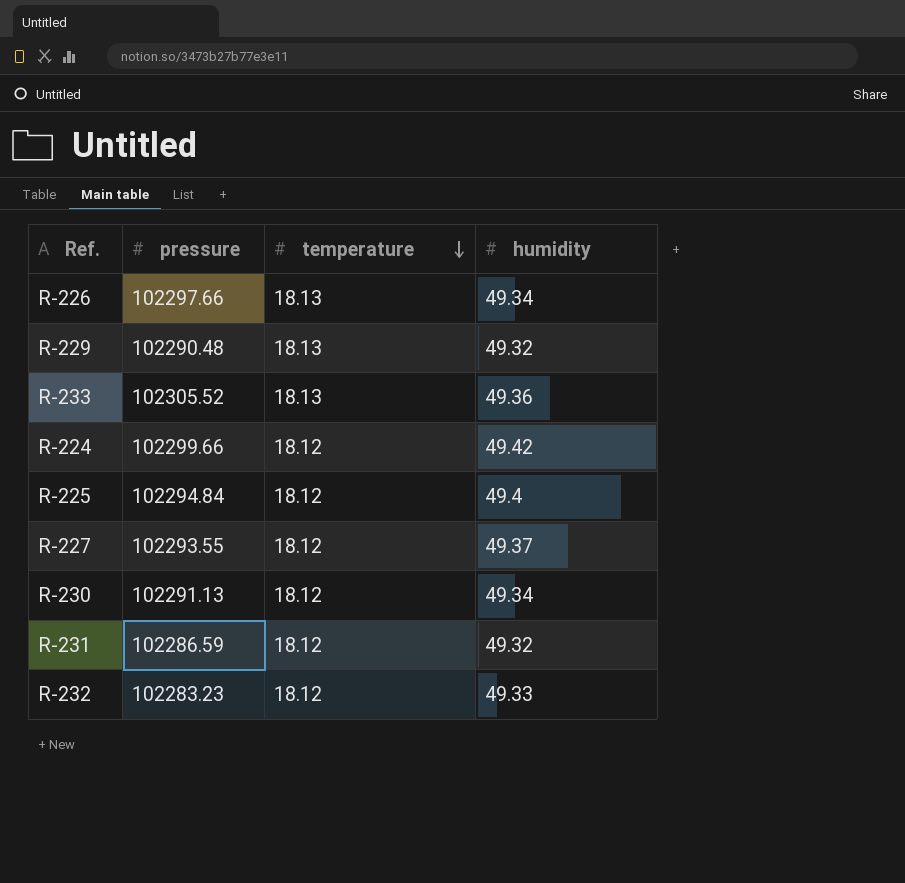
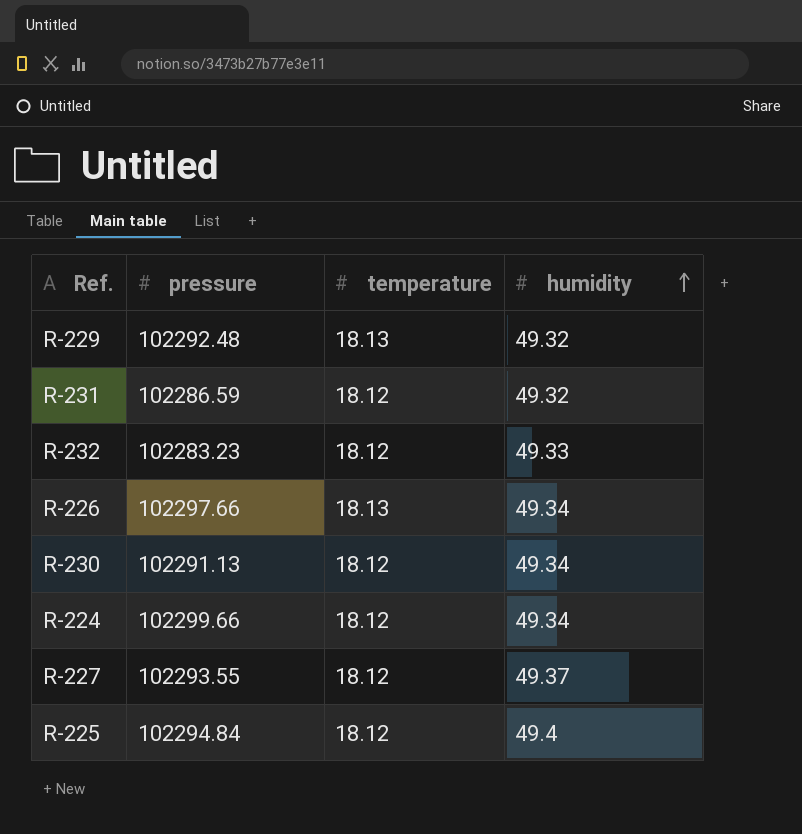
row order: temperature descending -> humidity ascending
row R-233: 102305.52 | 18.13 | 49.36 -> none
R-229 | pressure: 102290.48 -> 102292.48
R-224 | humidity: 49.42 -> 49.34

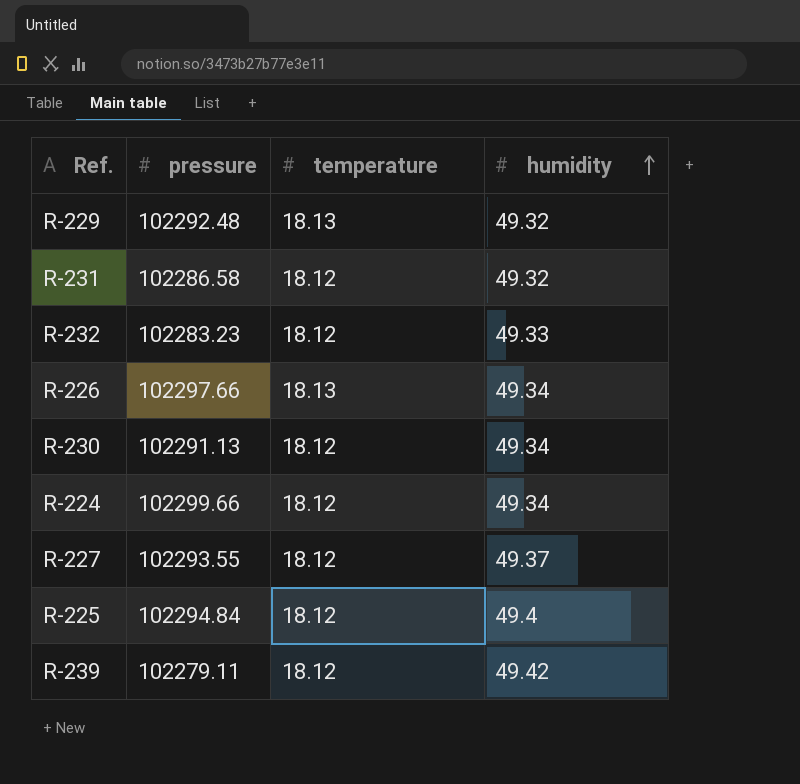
R-231 | pressure: 102286.59 -> 102286.58
row R-239: none -> 102279.11 | 18.12 | 49.42

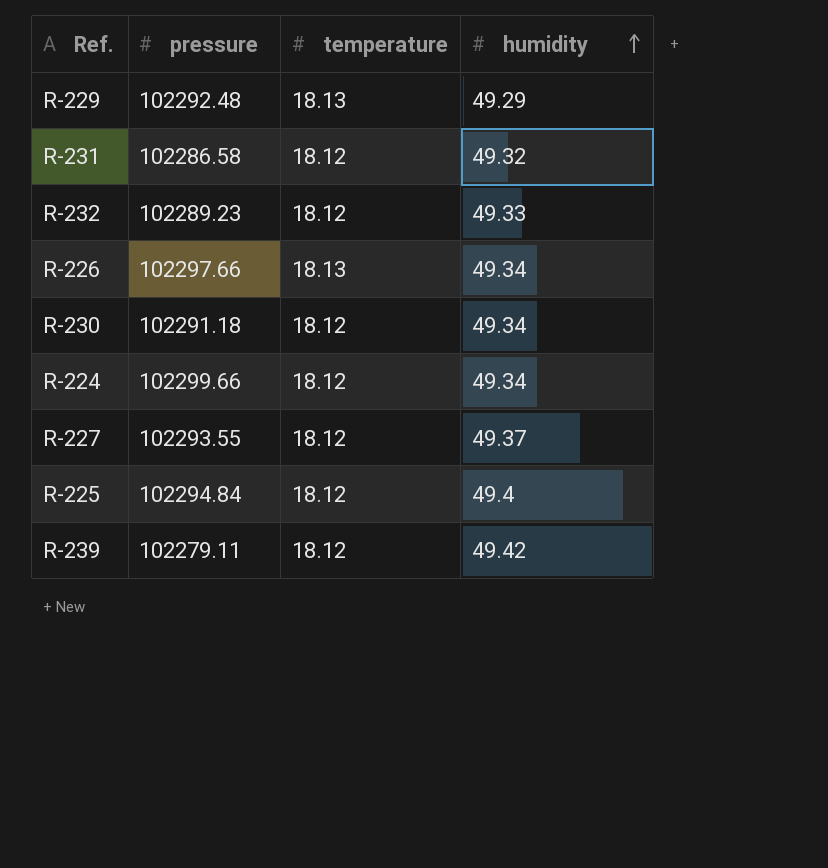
R-229 | humidity: 49.32 -> 49.29
R-232 | pressure: 102283.23 -> 102289.23
R-230 | pressure: 102291.13 -> 102291.18

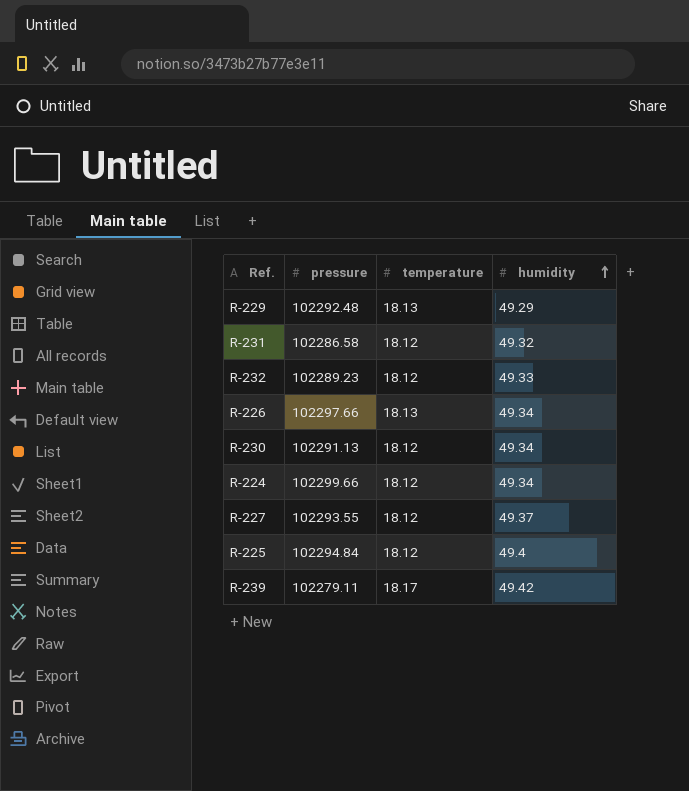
R-230 | pressure: 102291.18 -> 102291.13
R-239 | temperature: 18.12 -> 18.17

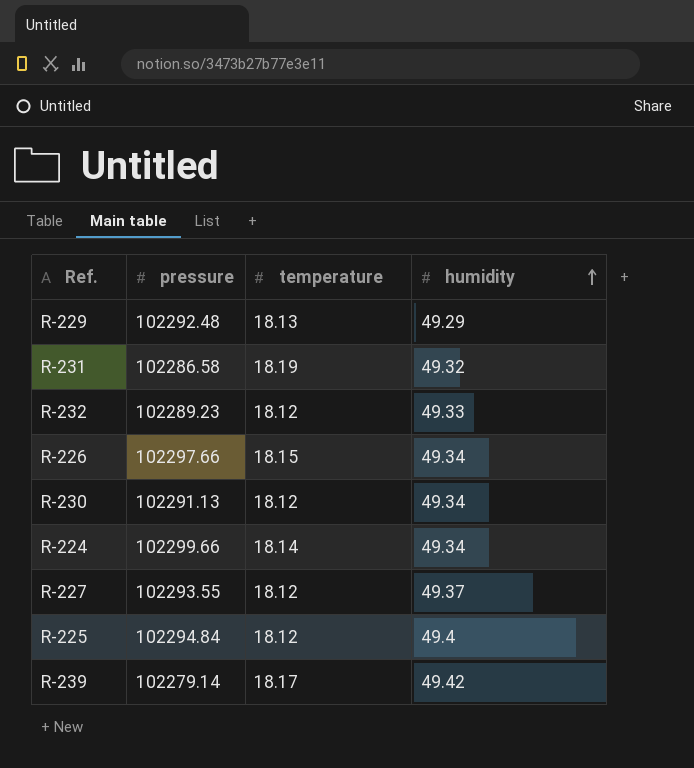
R-231 | temperature: 18.12 -> 18.19
R-226 | temperature: 18.13 -> 18.15
R-224 | temperature: 18.12 -> 18.14
R-239 | pressure: 102279.11 -> 102279.14

